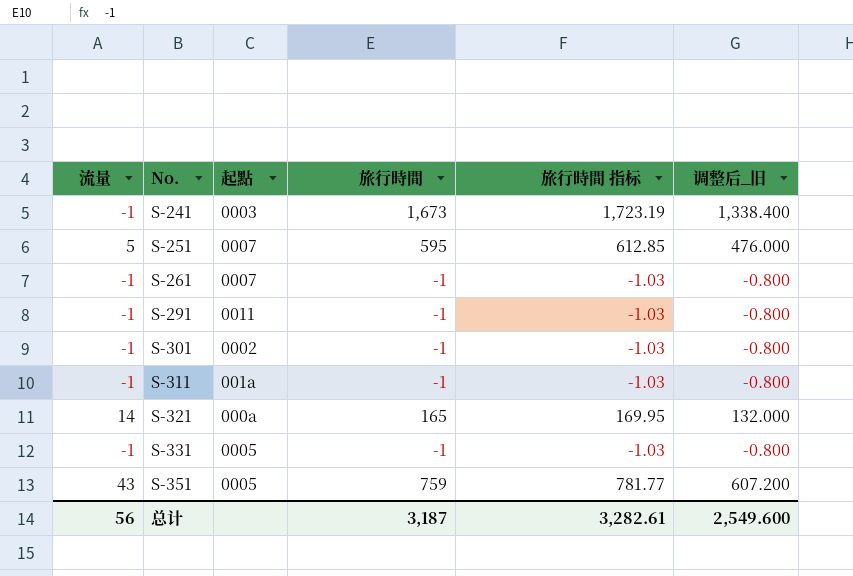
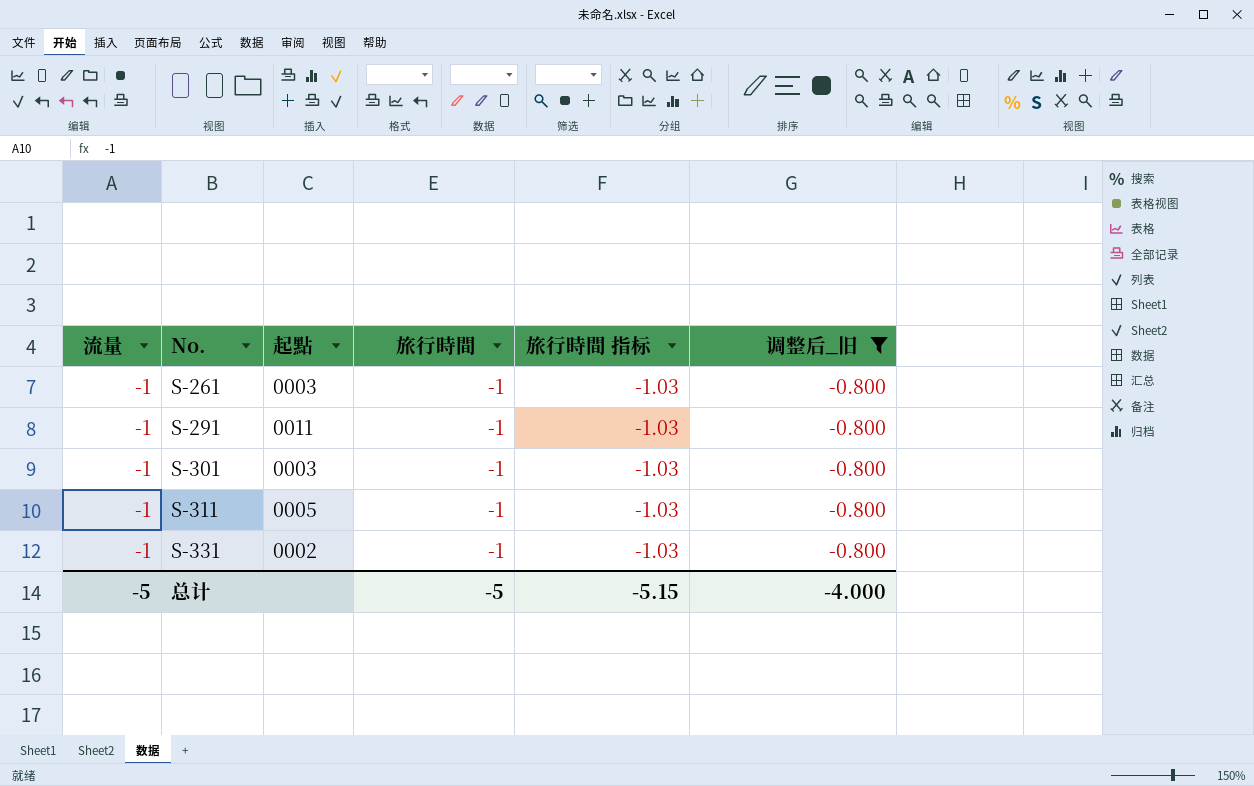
filter: none -> 调整后_旧 = -0.800
S-261 | 起點: 0007 -> 0003
S-301 | 起點: 0002 -> 0003
S-311 | 起點: 001a -> 0005
S-331 | 起點: 0005 -> 0002
总计 | 流量: 56 -> -5
总计 | 旅行時間: 3,187 -> -5
总计 | 旅行時間 指标: 3,282.61 -> -5.15
总计 | 调整后_旧: 2,549.600 -> -4.000

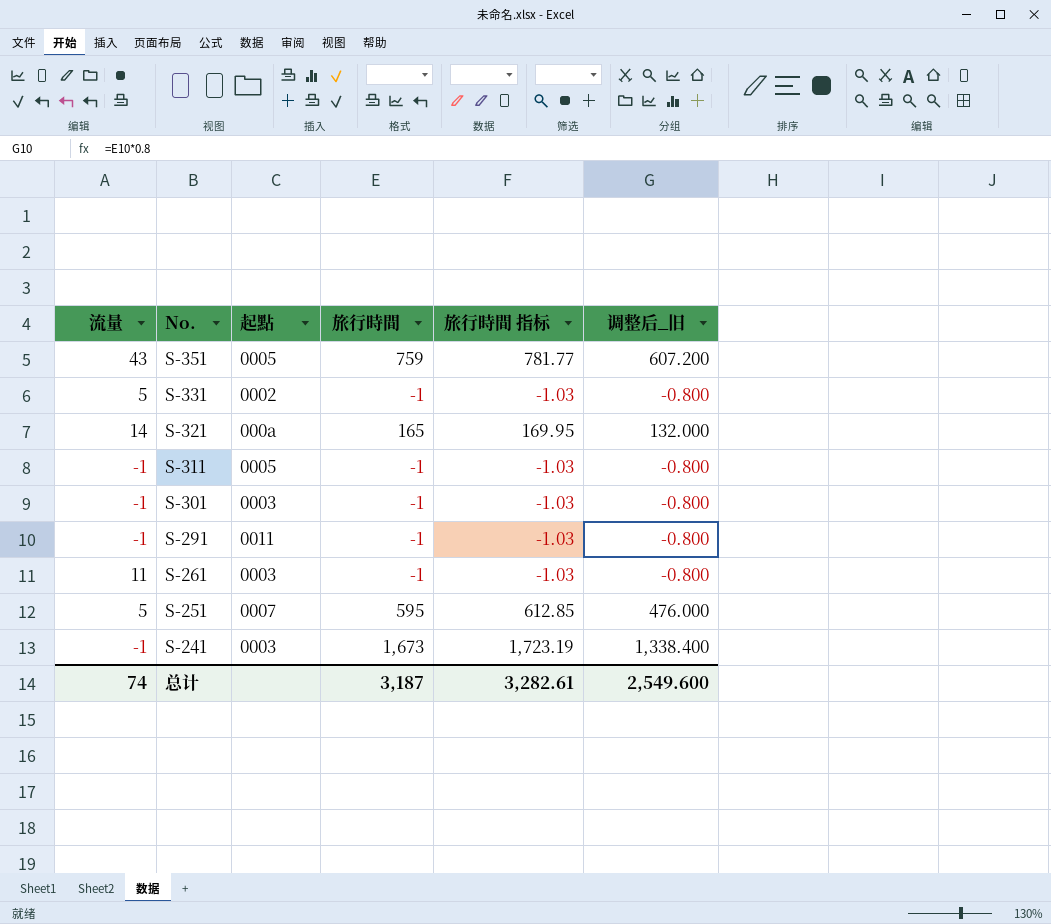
filter: 调整后_旧 = -0.800 -> none
row order: No. ascending -> No. descending
S-331 | 流量: -1 -> 5
S-261 | 流量: -1 -> 11
总计 | 流量: -5 -> 74
总计 | 旅行時間: -5 -> 3,187
总计 | 旅行時間 指标: -5.15 -> 3,282.61
总计 | 调整后_旧: -4.000 -> 2,549.600

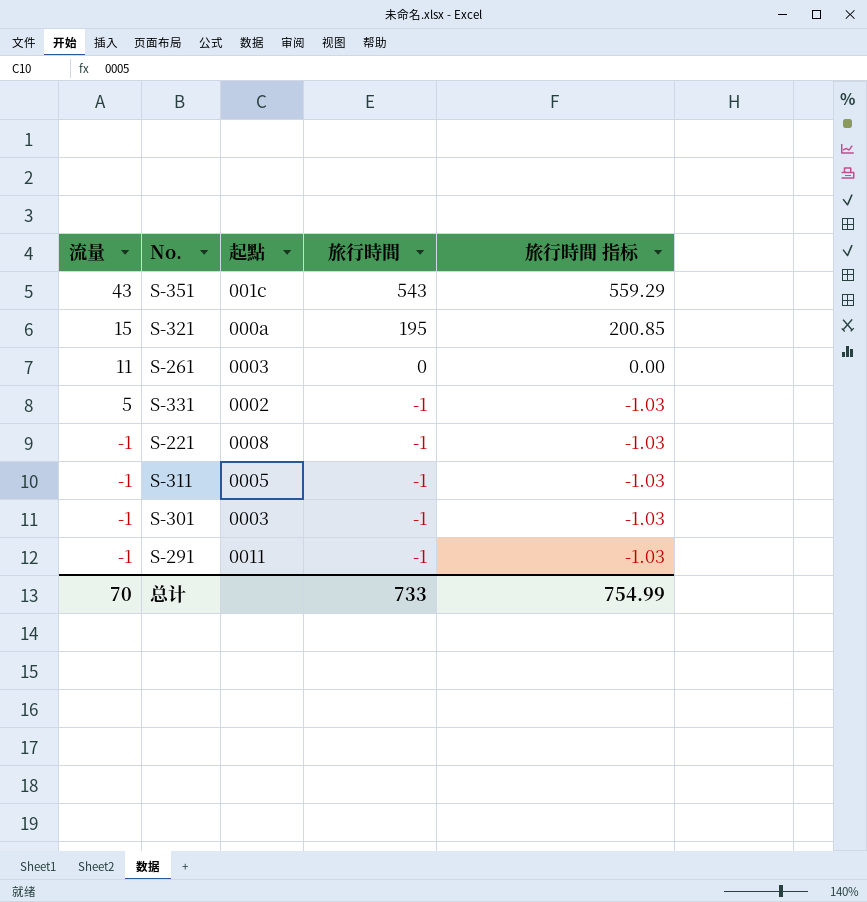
row order: No. descending -> 流量 descending
column 调整后_旧 | formula: [旅行時間] * 0.8 -> none
row S-251: 5 | 0007 | 595 | 612.85 | 476.000 -> none
row S-241: -1 | 0003 | 1,673 | 1,723.19 | 1,338.400 -> none
S-351 | 起點: 0005 -> 001c
S-351 | 旅行時間: 759 -> 543
S-351 | 旅行時間 指标: 781.77 -> 559.29
S-321 | 流量: 14 -> 15
S-321 | 旅行時間: 165 -> 195
S-321 | 旅行時間 指标: 169.95 -> 200.85
S-261 | 旅行時間: -1 -> 0
S-261 | 旅行時間 指标: -1.03 -> 0.00
row S-221: none -> -1 | 0008 | -1 | -1.03
总计 | 流量: 74 -> 70
总计 | 旅行時間: 3,187 -> 733
总计 | 旅行時間 指标: 3,282.61 -> 754.99

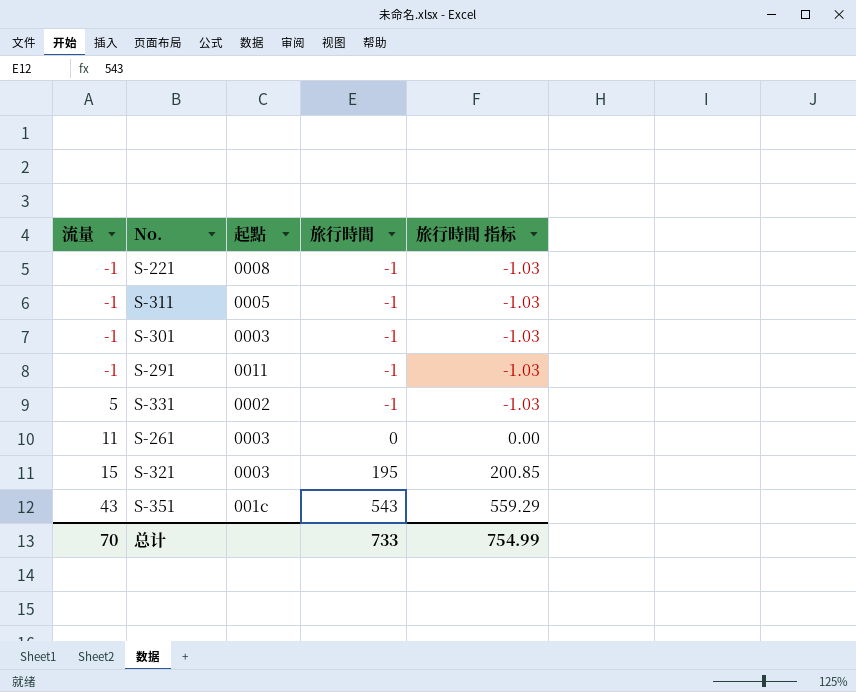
row order: 流量 descending -> 流量 ascending
S-321 | 起點: 000a -> 0003

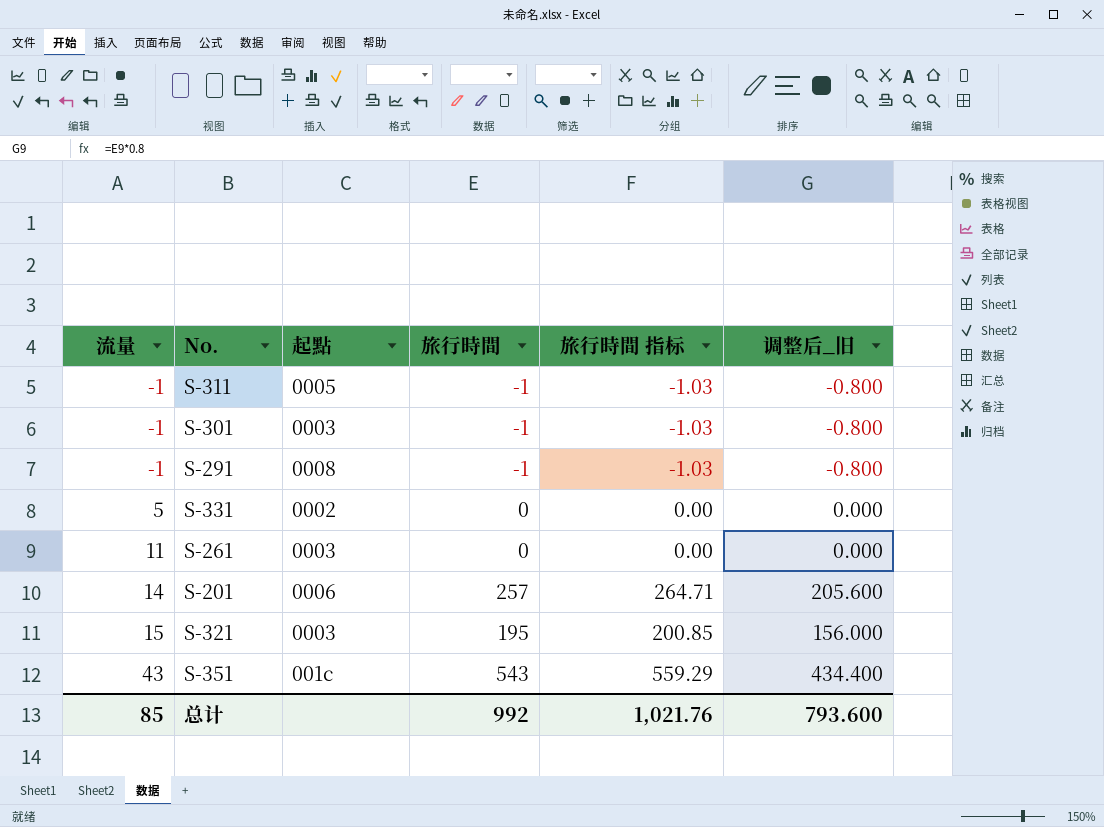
column 调整后_旧 | formula: none -> [旅行時間] * 0.8
row S-221: -1 | 0008 | -1 | -1.03 -> none
S-291 | 起點: 0011 -> 0008
S-331 | 旅行時間: -1 -> 0
S-331 | 旅行時間 指标: -1.03 -> 0.00
row S-201: none -> 14 | 0006 | 257 | 264.71 | 205.600
总计 | 流量: 70 -> 85
总计 | 旅行時間: 733 -> 992
总计 | 旅行時間 指标: 754.99 -> 1,021.76

